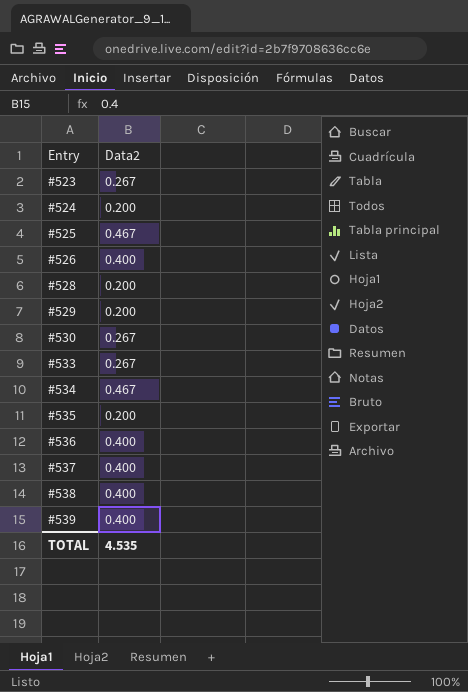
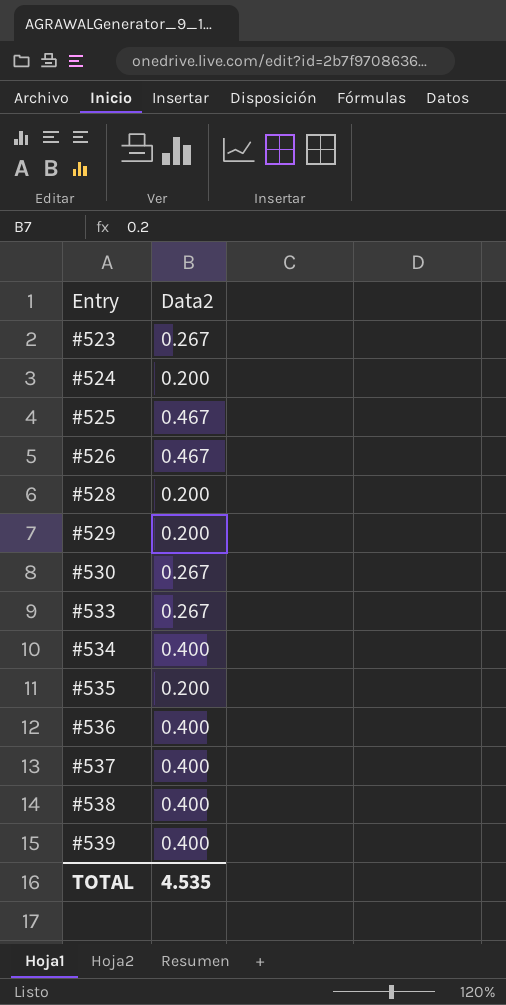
#526 | Data2: 0.400 -> 0.467
#534 | Data2: 0.467 -> 0.400

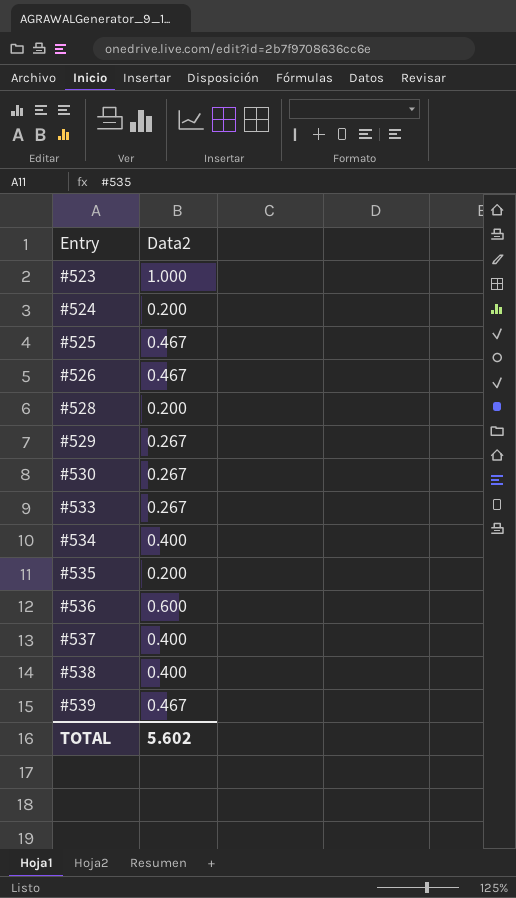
#523 | Data2: 0.267 -> 1.000
#529 | Data2: 0.200 -> 0.267
#536 | Data2: 0.400 -> 0.600
#539 | Data2: 0.400 -> 0.467
TOTAL | Data2: 4.535 -> 5.602

